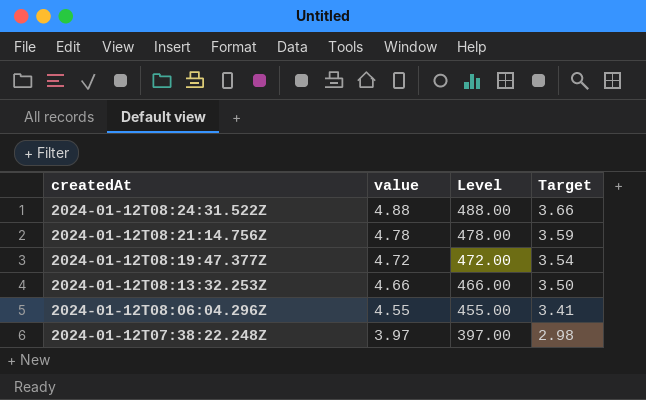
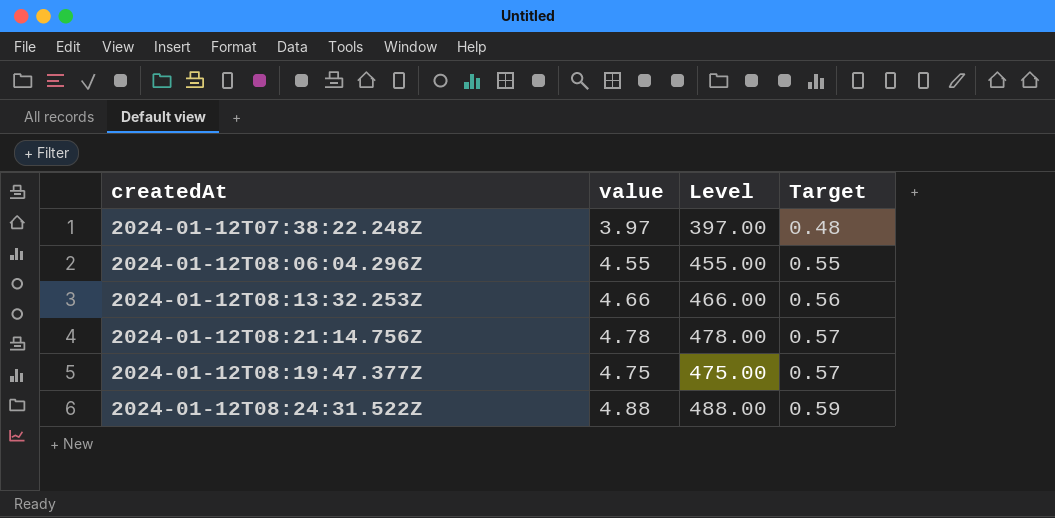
row order: createdAt descending -> Target ascending
column Target | formula: [value] * 0.75 -> [value] * 0.12
2024-01-12T08:19:47.377Z | value: 4.72 -> 4.75
2024-01-12T08:19:47.377Z | Level: 472.00 -> 475.00

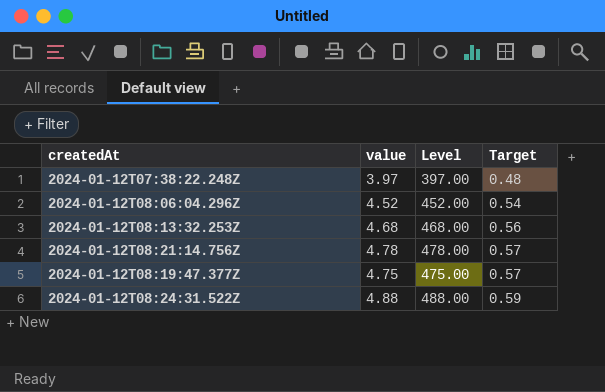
2024-01-12T08:06:04.296Z | value: 4.55 -> 4.52
2024-01-12T08:06:04.296Z | Level: 455.00 -> 452.00
2024-01-12T08:06:04.296Z | Target: 0.55 -> 0.54
2024-01-12T08:13:32.253Z | value: 4.66 -> 4.68
2024-01-12T08:13:32.253Z | Level: 466.00 -> 468.00

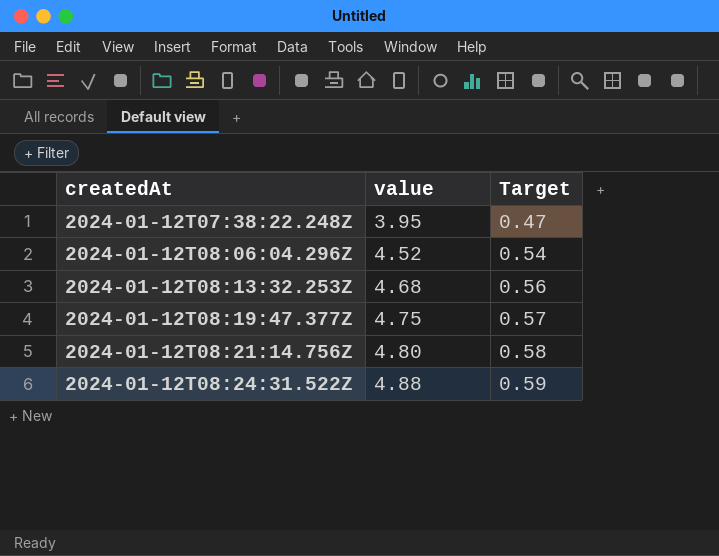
row order: Target ascending -> createdAt ascending
column Level | formula: [value] * 100 -> none
2024-01-12T07:38:22.248Z | value: 3.97 -> 3.95
2024-01-12T07:38:22.248Z | Target: 0.48 -> 0.47
2024-01-12T08:21:14.756Z | value: 4.78 -> 4.80
2024-01-12T08:21:14.756Z | Target: 0.57 -> 0.58

